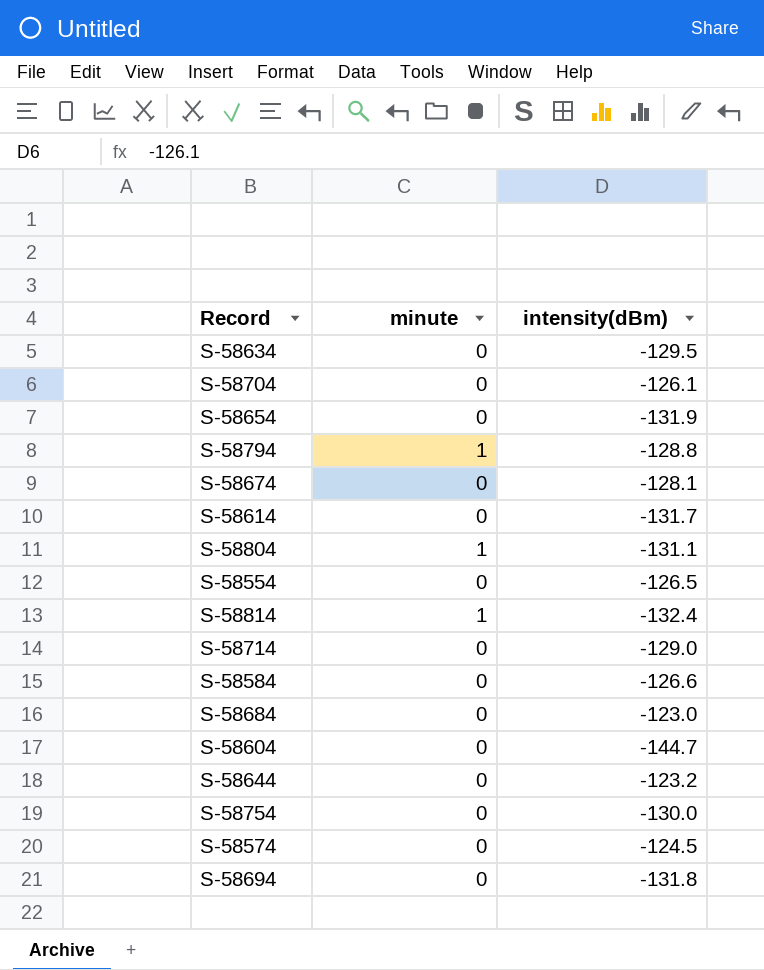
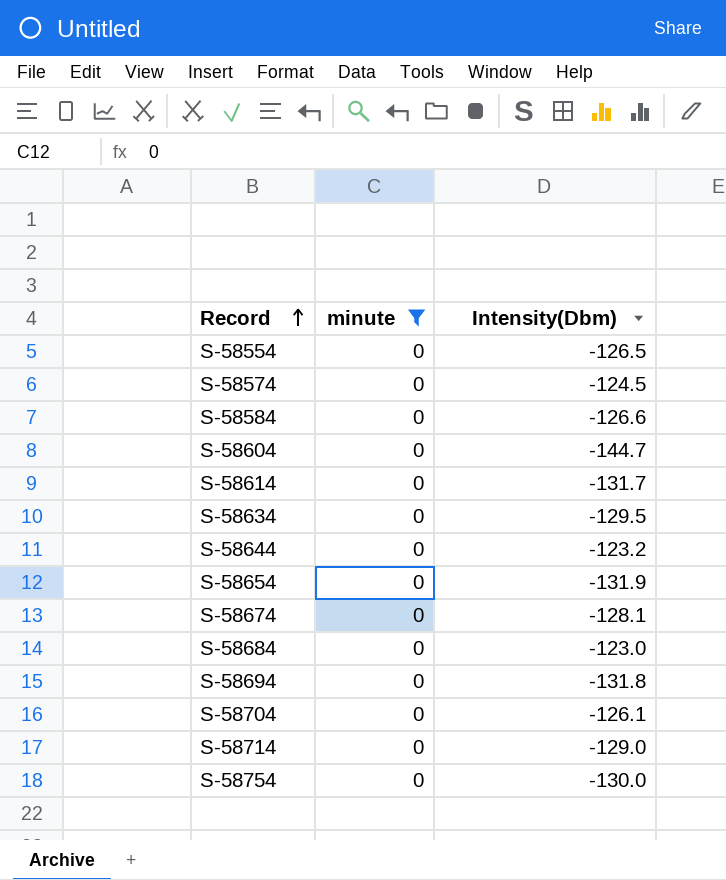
filter: none -> minute = 0
row order: none -> Record ascending
column name: intensity(dBm) -> Intensity(Dbm)

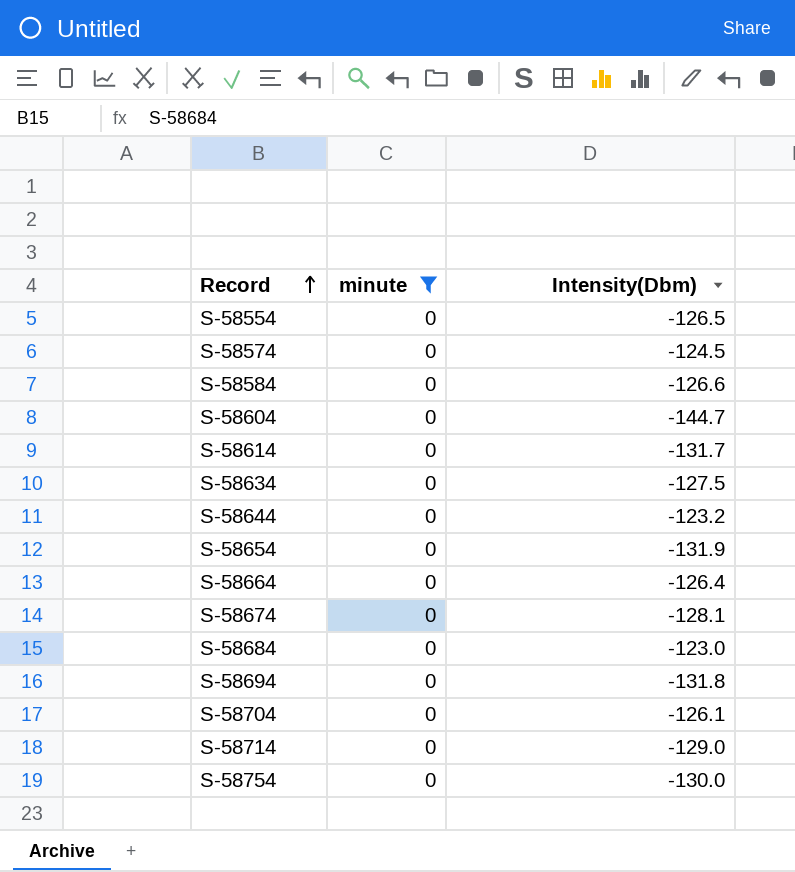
S-58634 | Intensity(Dbm): -129.5 -> -127.5
row S-58664: none -> 0 | -126.4

